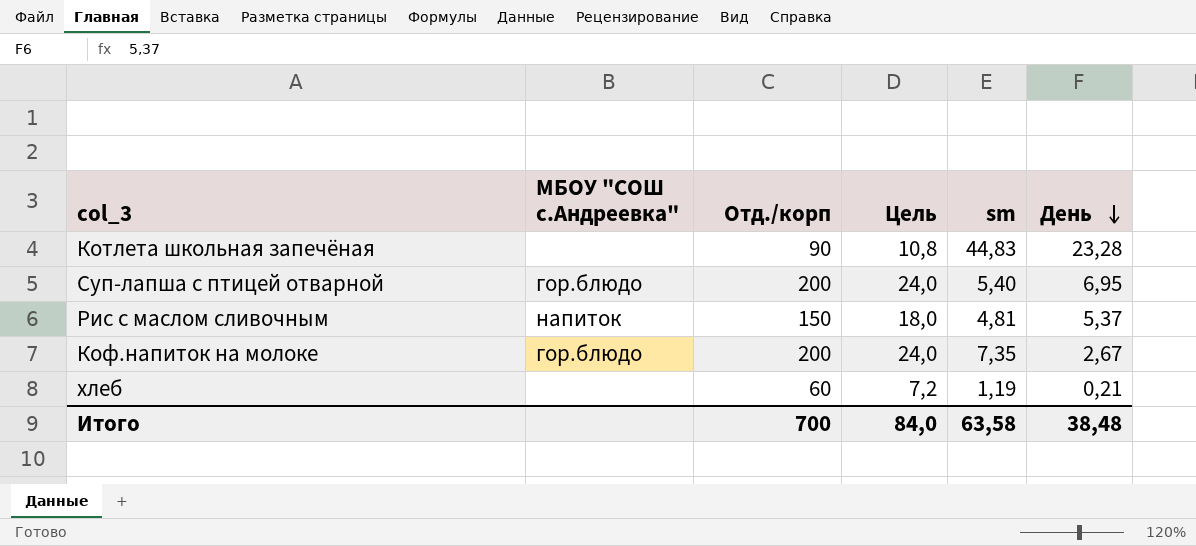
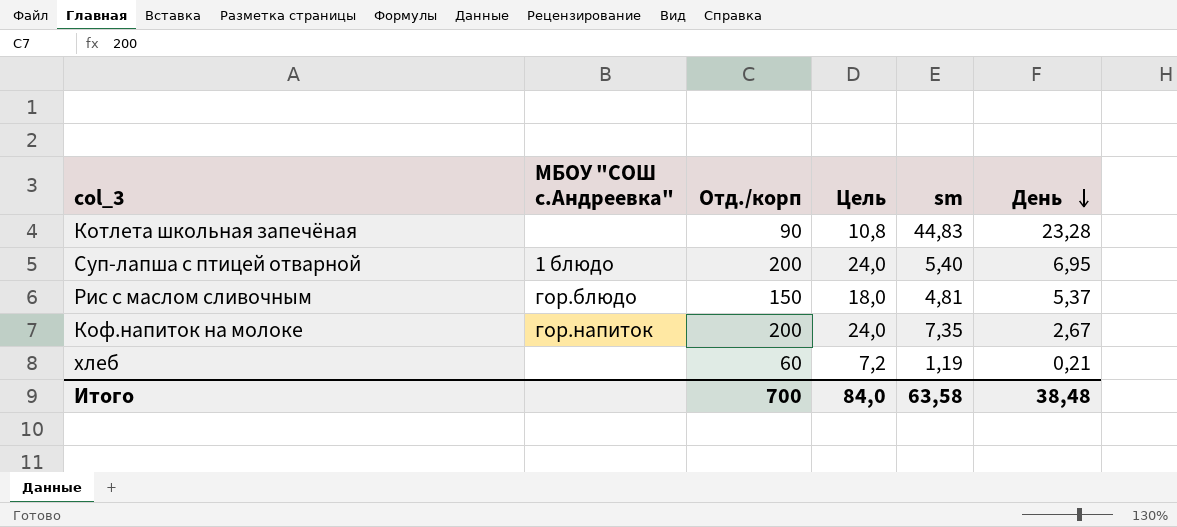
Суп-лапша с птицей отварной | МБОУ "СОШ с.Андреевка": гор.блюдо -> 1 блюдо
Рис с маслом сливочным | МБОУ "СОШ с.Андреевка": напиток -> гор.блюдо
Коф.напиток на молоке | МБОУ "СОШ с.Андреевка": гор.блюдо -> гор.напиток

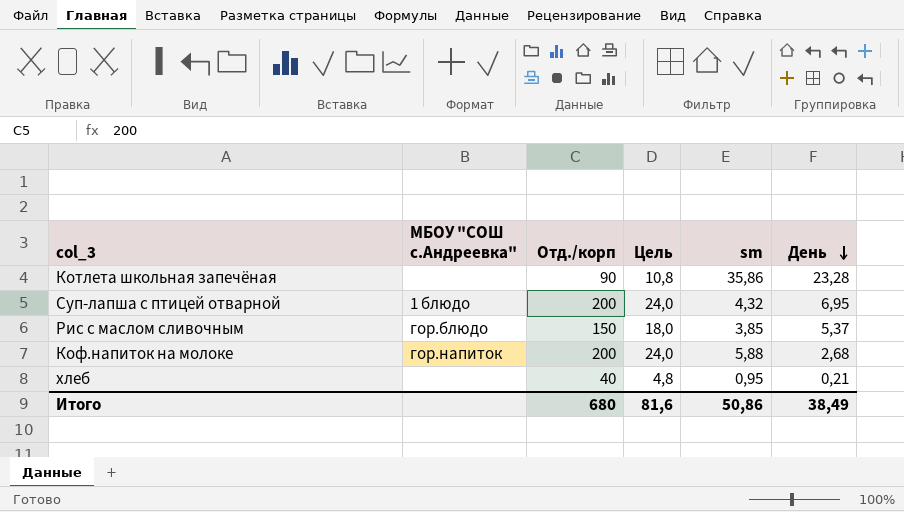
Котлета школьная запечёная | sm: 44,83 -> 35,86
Суп-лапша с птицей отварной | sm: 5,40 -> 4,32
Рис с маслом сливочным | sm: 4,81 -> 3,85
Коф.напиток на молоке | sm: 7,35 -> 5,88
Коф.напиток на молоке | День: 2,67 -> 2,68
хлеб | Отд./корп: 60 -> 40
хлеб | Цель: 7,2 -> 4,8
хлеб | sm: 1,19 -> 0,95
Итого | Отд./корп: 700 -> 680
Итого | Цель: 84,0 -> 81,6
Итого | sm: 63,58 -> 50,86
Итого | День: 38,48 -> 38,49

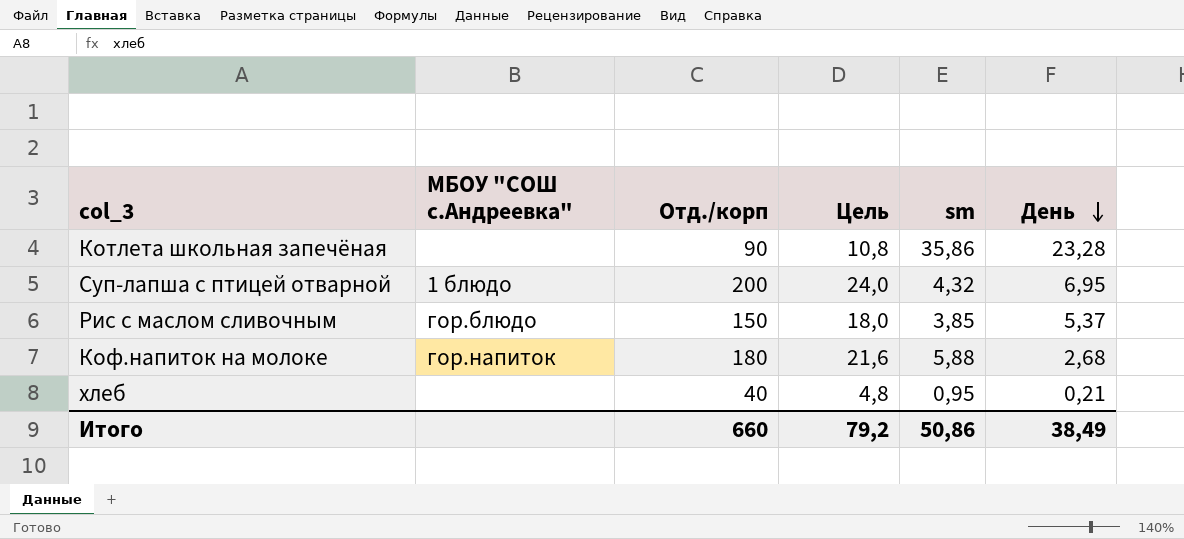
Коф.напиток на молоке | Отд./корп: 200 -> 180
Коф.напиток на молоке | Цель: 24,0 -> 21,6
Итого | Отд./корп: 680 -> 660
Итого | Цель: 81,6 -> 79,2

